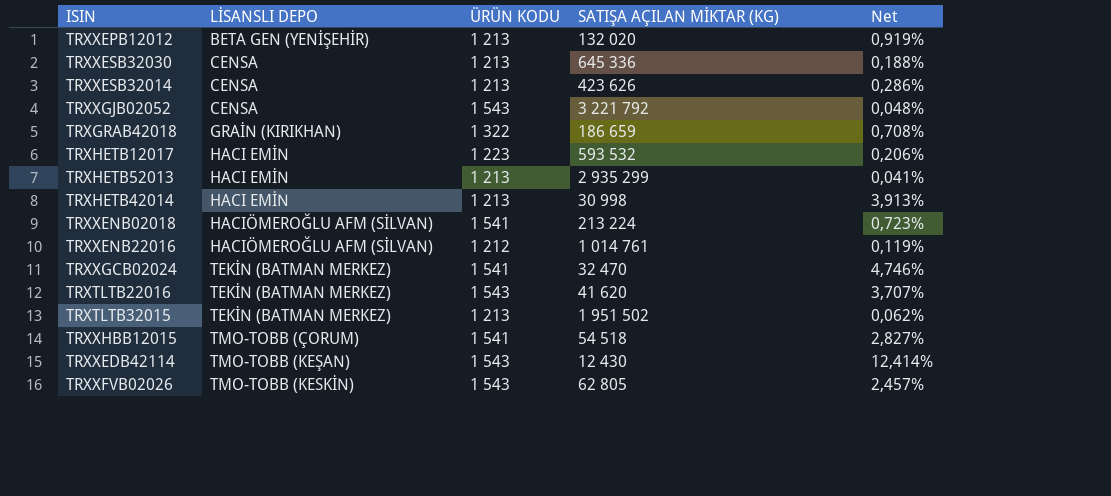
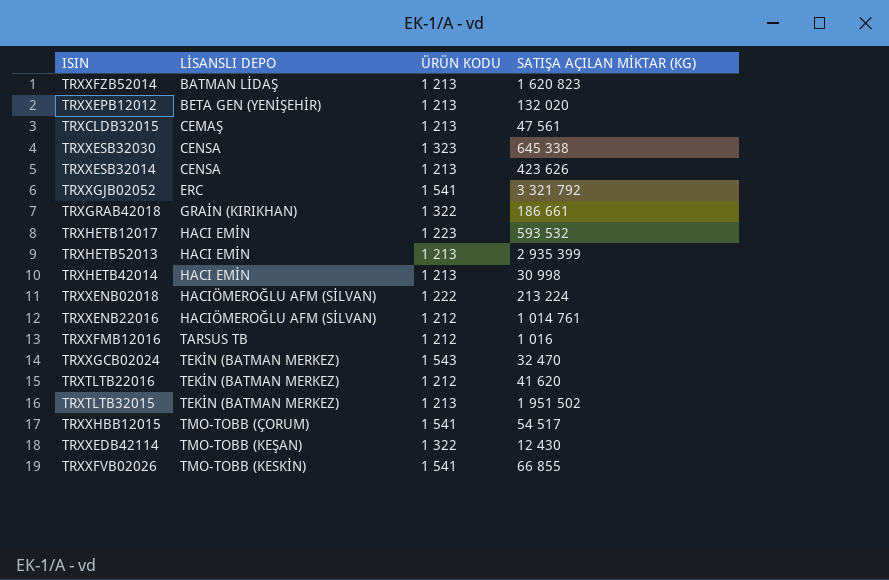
column Net | formula: [ÜRÜN KODU] / [SATIŞA AÇILAN MİKTAR (KG)] -> none
row TRXXFZB52014: none -> BATMAN LİDAŞ | 1 213 | 1 620 823
row TRXCLDB32015: none -> CEMAŞ | 1 213 | 47 561
TRXXESB32030 | ÜRÜN KODU: 1 213 -> 1 323
TRXXESB32030 | SATIŞA AÇILAN MİKTAR (KG): 645 336 -> 645 338
TRXXGJB02052 | LİSANSLI DEPO: CENSA -> ERC
TRXXGJB02052 | ÜRÜN KODU: 1 543 -> 1 541
TRXXGJB02052 | SATIŞA AÇILAN MİKTAR (KG): 3 221 792 -> 3 321 792
TRXGRAB42018 | SATIŞA AÇILAN MİKTAR (KG): 186 659 -> 186 661
TRXHETB52013 | SATIŞA AÇILAN MİKTAR (KG): 2 935 299 -> 2 935 399
TRXXENB02018 | ÜRÜN KODU: 1 541 -> 1 222
row TRXXFMB12016: none -> TARSUS TB | 1 212 | 1 016
TRXXGCB02024 | ÜRÜN KODU: 1 541 -> 1 543
TRXTLTB22016 | ÜRÜN KODU: 1 543 -> 1 212
TRXXHBB12015 | SATIŞA AÇILAN MİKTAR (KG): 54 518 -> 54 517
TRXXEDB42114 | ÜRÜN KODU: 1 543 -> 1 322
TRXXFVB02026 | ÜRÜN KODU: 1 543 -> 1 541
TRXXFVB02026 | SATIŞA AÇILAN MİKTAR (KG): 62 805 -> 66 855

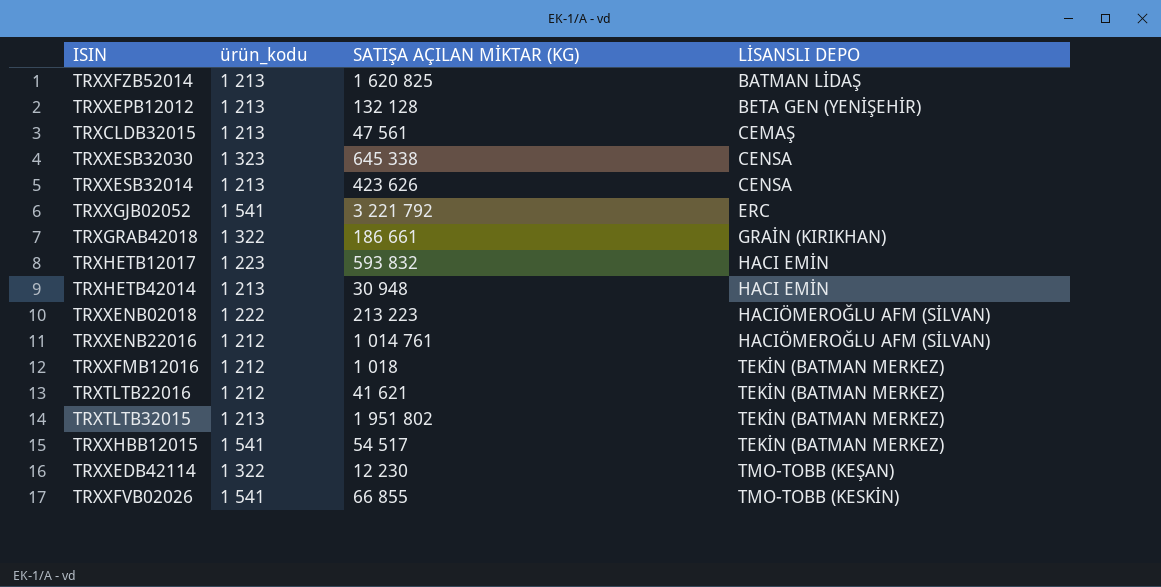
column name: ÜRÜN KODU -> ürün_kodu
column LİSANSLI DEPO | position: 2 -> 4
row TRXHETB52013: HACI EMİN | 1 213 | 2 935 399 -> none
row TRXXGCB02024: TEKİN (BATMAN MERKEZ) | 1 543 | 32 470 -> none
TRXXFZB52014 | SATIŞA AÇILAN MİKTAR (KG): 1 620 823 -> 1 620 825
TRXXEPB12012 | SATIŞA AÇILAN MİKTAR (KG): 132 020 -> 132 128
TRXXGJB02052 | SATIŞA AÇILAN MİKTAR (KG): 3 321 792 -> 3 221 792
TRXHETB12017 | SATIŞA AÇILAN MİKTAR (KG): 593 532 -> 593 832
TRXHETB42014 | SATIŞA AÇILAN MİKTAR (KG): 30 998 -> 30 948
TRXXENB02018 | SATIŞA AÇILAN MİKTAR (KG): 213 224 -> 213 223
TRXXFMB12016 | SATIŞA AÇILAN MİKTAR (KG): 1 016 -> 1 018
TRXXFMB12016 | LİSANSLI DEPO: TARSUS TB -> TEKİN (BATMAN MERKEZ)
TRXTLTB22016 | SATIŞA AÇILAN MİKTAR (KG): 41 620 -> 41 621
TRXTLTB32015 | SATIŞA AÇILAN MİKTAR (KG): 1 951 502 -> 1 951 802
TRXXHBB12015 | LİSANSLI DEPO: TMO-TOBB (ÇORUM) -> TEKİN (BATMAN MERKEZ)
TRXXEDB42114 | SATIŞA AÇILAN MİKTAR (KG): 12 430 -> 12 230

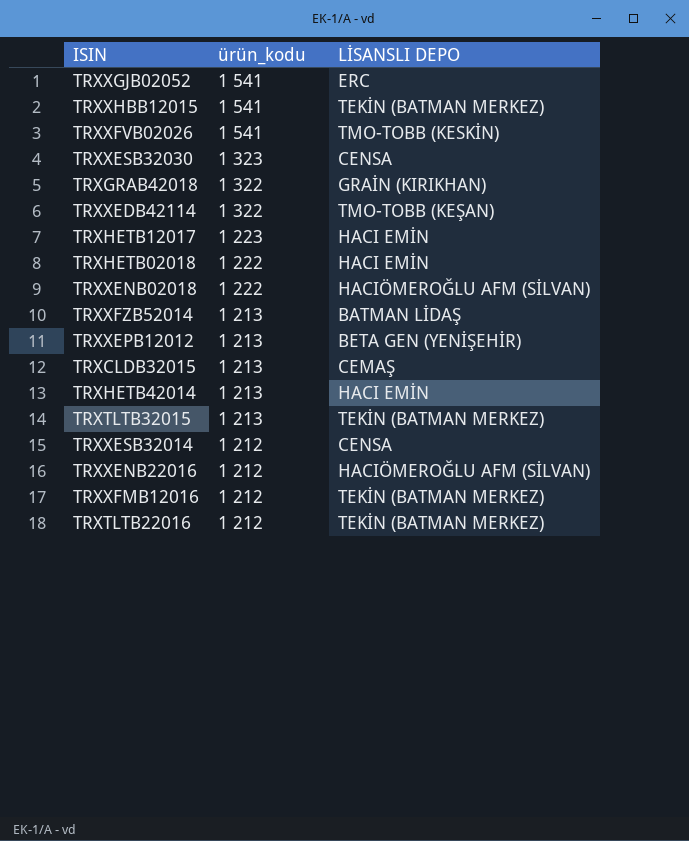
row order: LİSANSLI DEPO ascending -> ürün_kodu descending
column SATIŞA AÇILAN MİKTAR (KG) | position: 3 -> none
row TRXHETB02018: none -> 1 222 | HACI EMİN
TRXXESB32014 | ürün_kodu: 1 213 -> 1 212

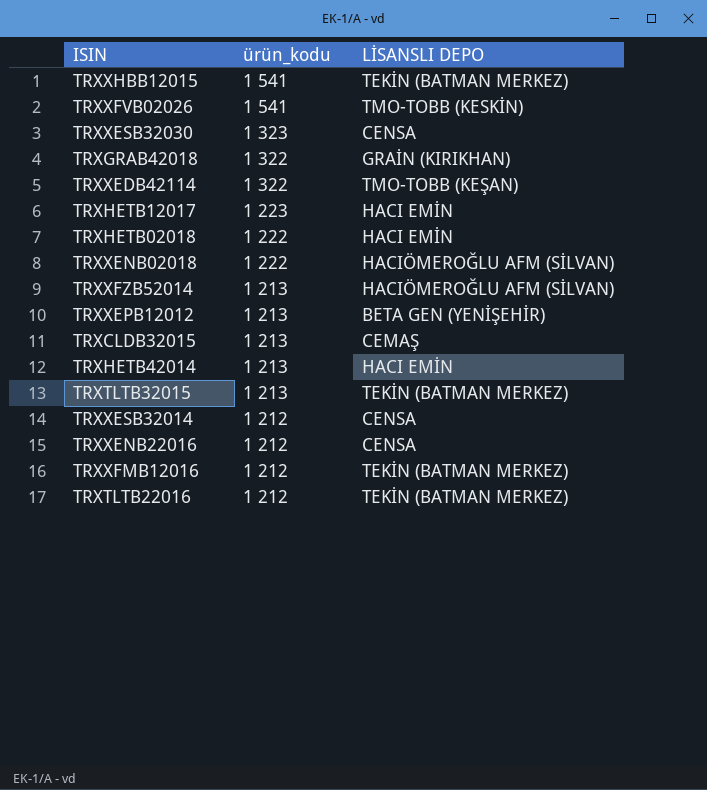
row TRXXGJB02052: 1 541 | ERC -> none
TRXXFZB52014 | LİSANSLI DEPO: BATMAN LİDAŞ -> HACIÖMEROĞLU AFM (SİLVAN)
TRXXENB22016 | LİSANSLI DEPO: HACIÖMEROĞLU AFM (SİLVAN) -> CENSA

